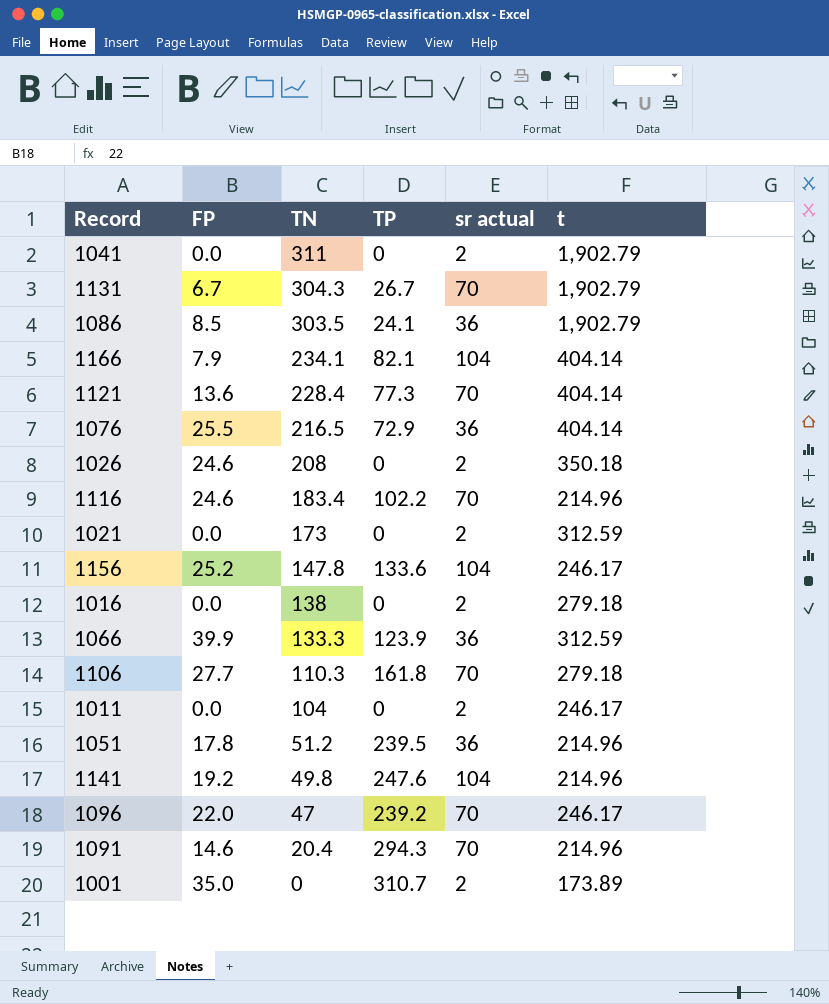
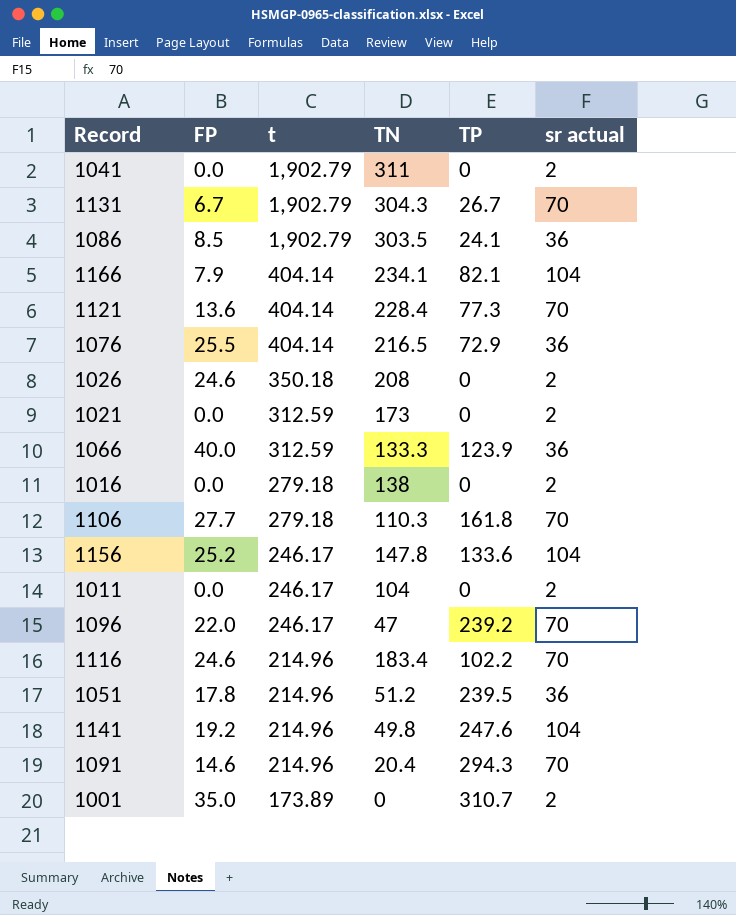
row order: TN descending -> t descending
column t | position: 6 -> 3
1066 | FP: 39.9 -> 40.0

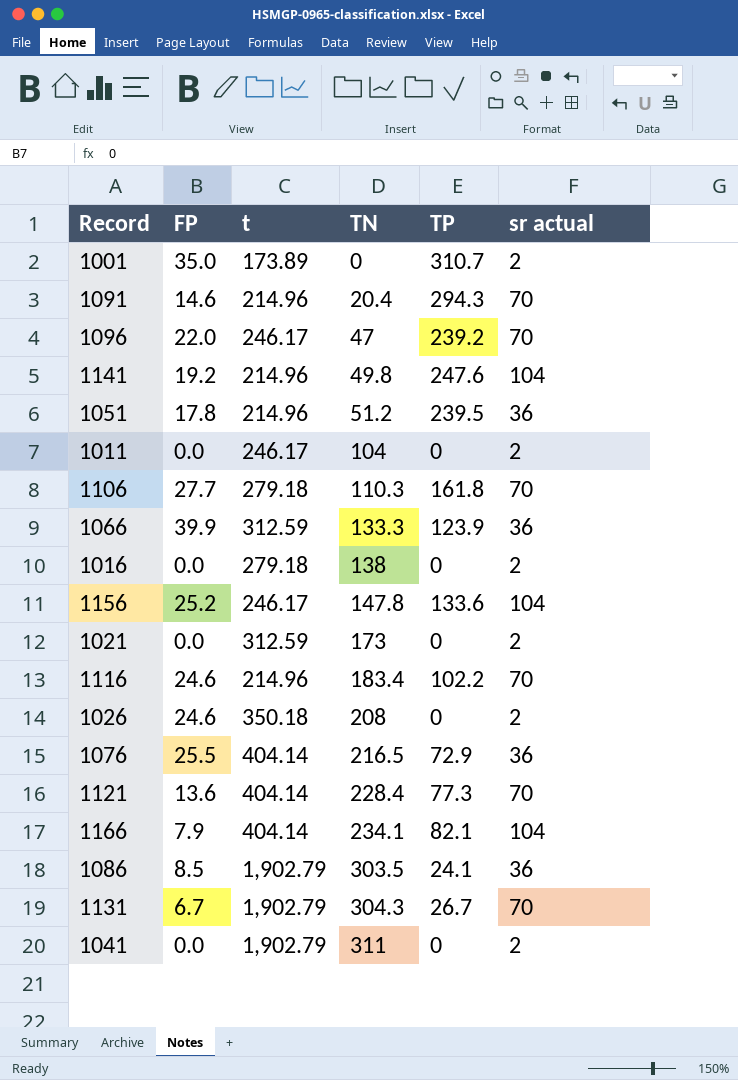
row order: t descending -> TN ascending
1066 | FP: 40.0 -> 39.9

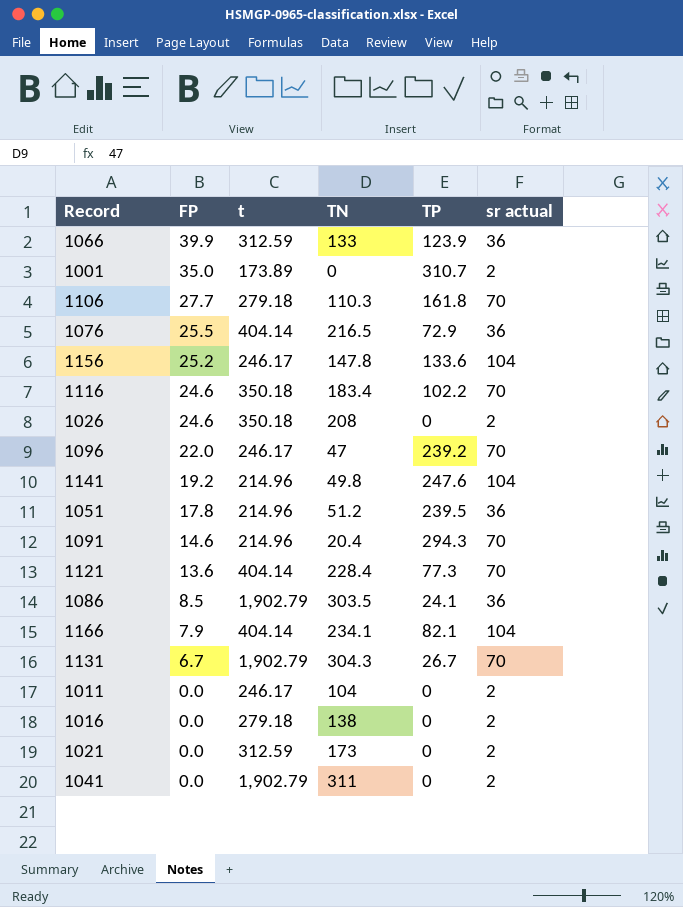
row order: TN ascending -> FP descending
1066 | TN: 133.3 -> 133
1116 | t: 214.96 -> 350.18

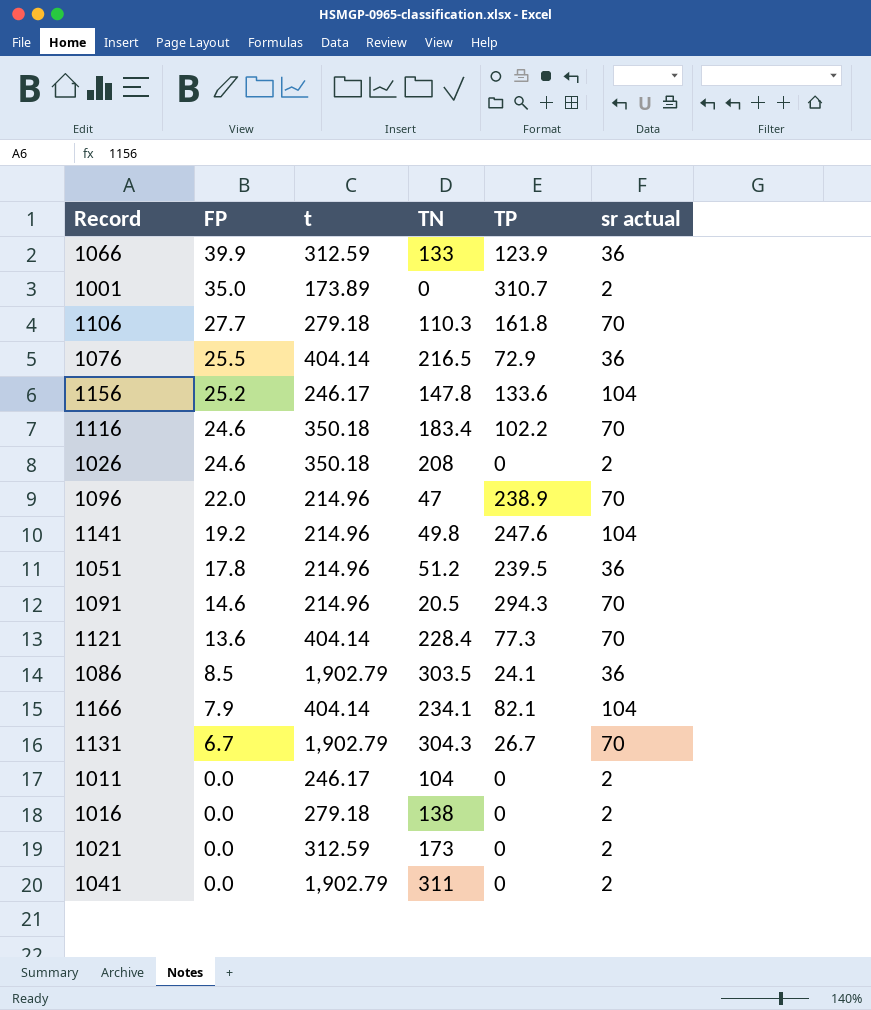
1096 | t: 246.17 -> 214.96
1096 | TP: 239.2 -> 238.9
1091 | TN: 20.4 -> 20.5

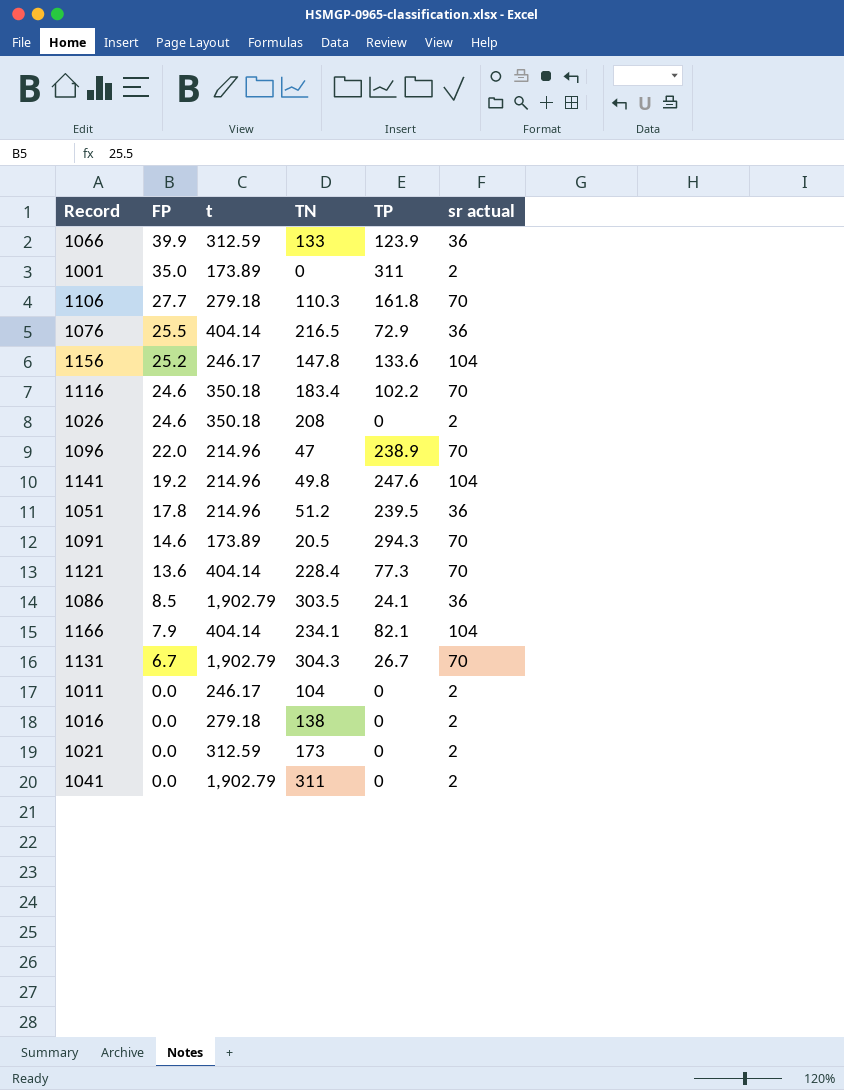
1001 | TP: 310.7 -> 311
1091 | t: 214.96 -> 173.89

